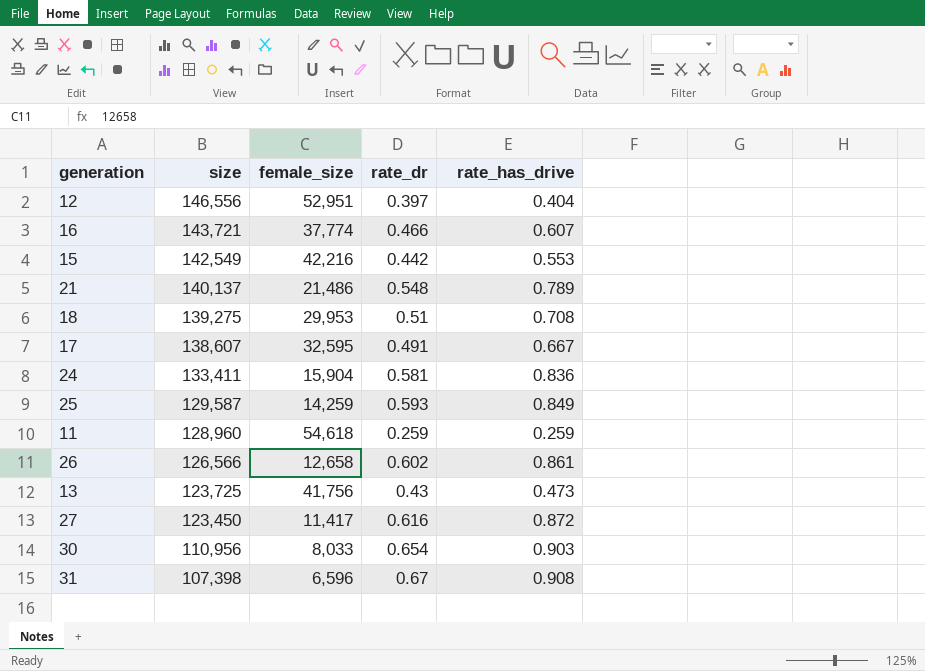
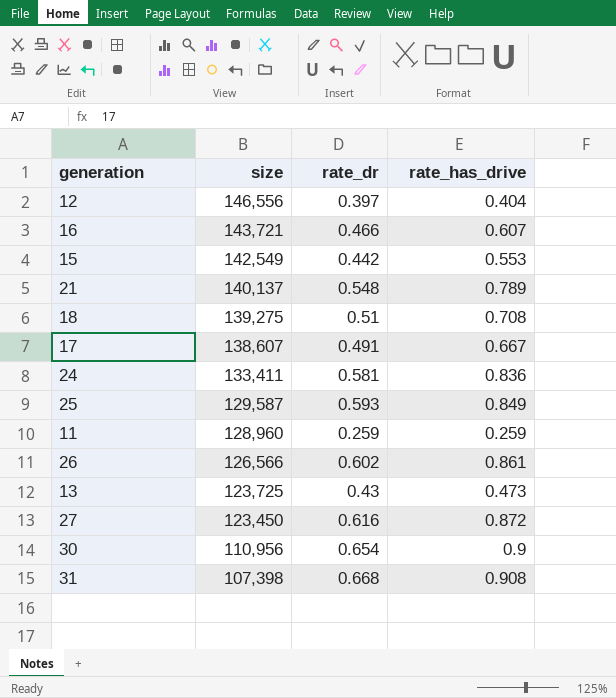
column female_size | position: 3 -> none
30 | rate_has_drive: 0.903 -> 0.9
31 | rate_dr: 0.67 -> 0.668

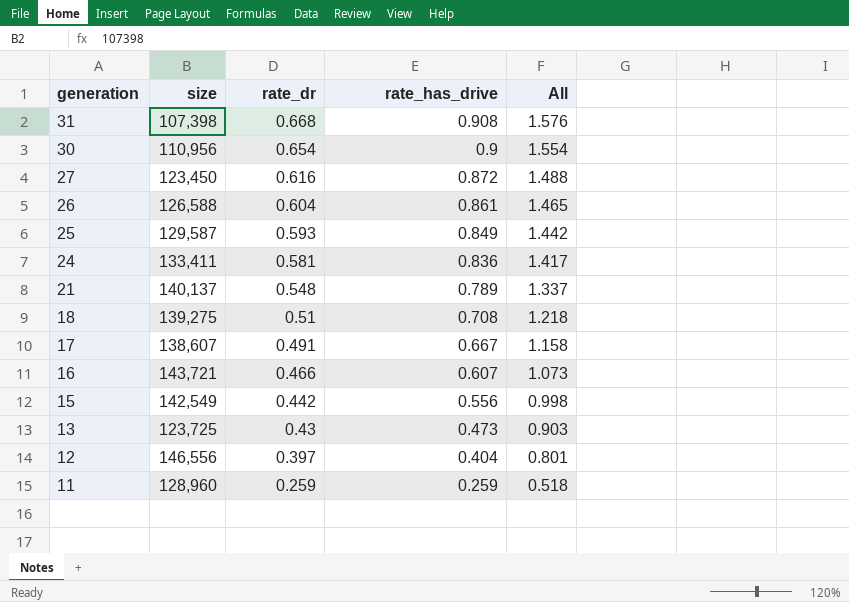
row order: size descending -> generation descending
column All | formula: none -> [rate_dr] + [rate_has_drive]
26 | size: 126,566 -> 126,588
26 | rate_dr: 0.602 -> 0.604
15 | rate_has_drive: 0.553 -> 0.556

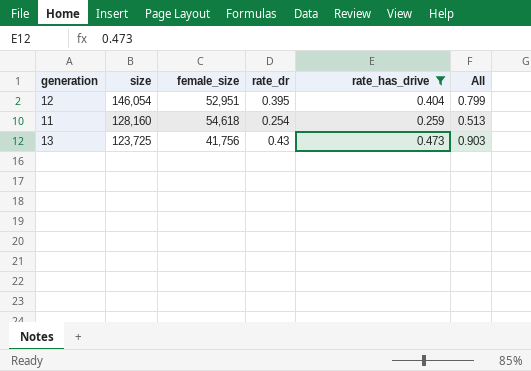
filter: none -> rate_has_drive <= 0.473
row order: generation descending -> size descending
column female_size | position: none -> 3
12 | size: 146,556 -> 146,054
12 | rate_dr: 0.397 -> 0.395
12 | All: 0.801 -> 0.799
11 | size: 128,960 -> 128,160
11 | rate_dr: 0.259 -> 0.254
11 | All: 0.518 -> 0.513

